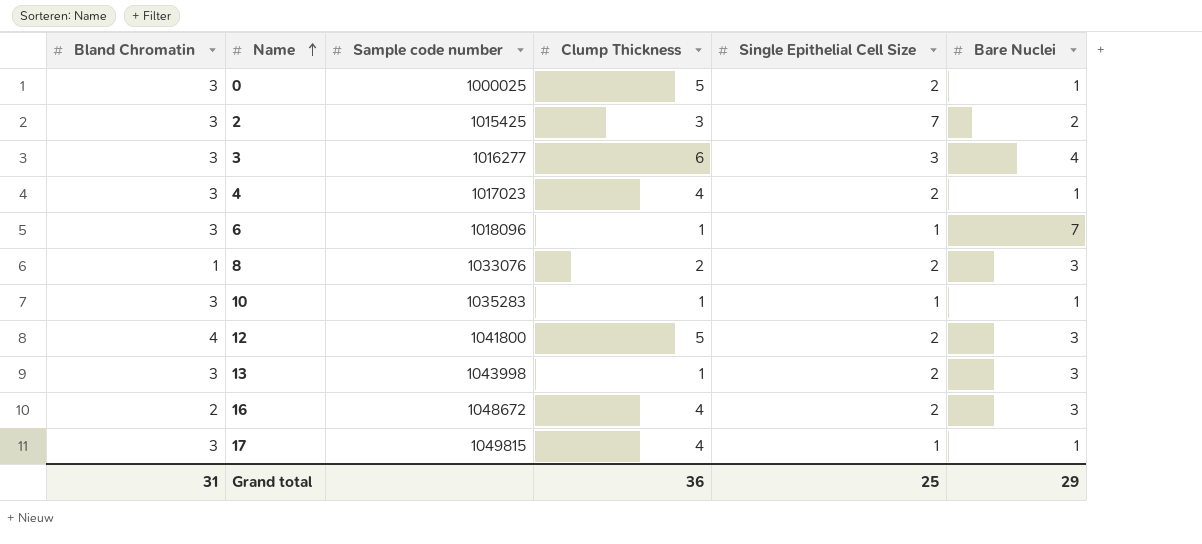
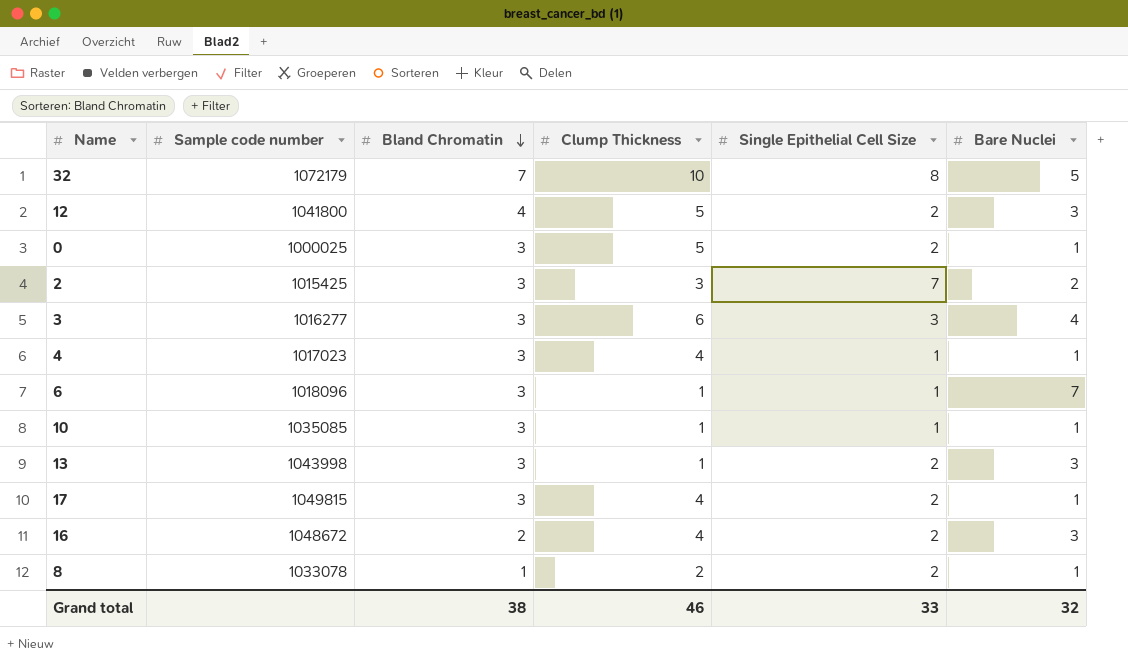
row order: Name ascending -> Bland Chromatin descending
column Bland Chromatin | position: 1 -> 3
row 32: none -> 1072179 | 7 | 10 | 8 | 5
4 | Single Epithelial Cell Size: 2 -> 1
10 | Sample code number: 1035283 -> 1035085
17 | Single Epithelial Cell Size: 1 -> 2
8 | Sample code number: 1033076 -> 1033078
8 | Bare Nuclei: 3 -> 1
Grand total | Bland Chromatin: 31 -> 38
Grand total | Clump Thickness: 36 -> 46
Grand total | Single Epithelial Cell Size: 25 -> 33
Grand total | Bare Nuclei: 29 -> 32

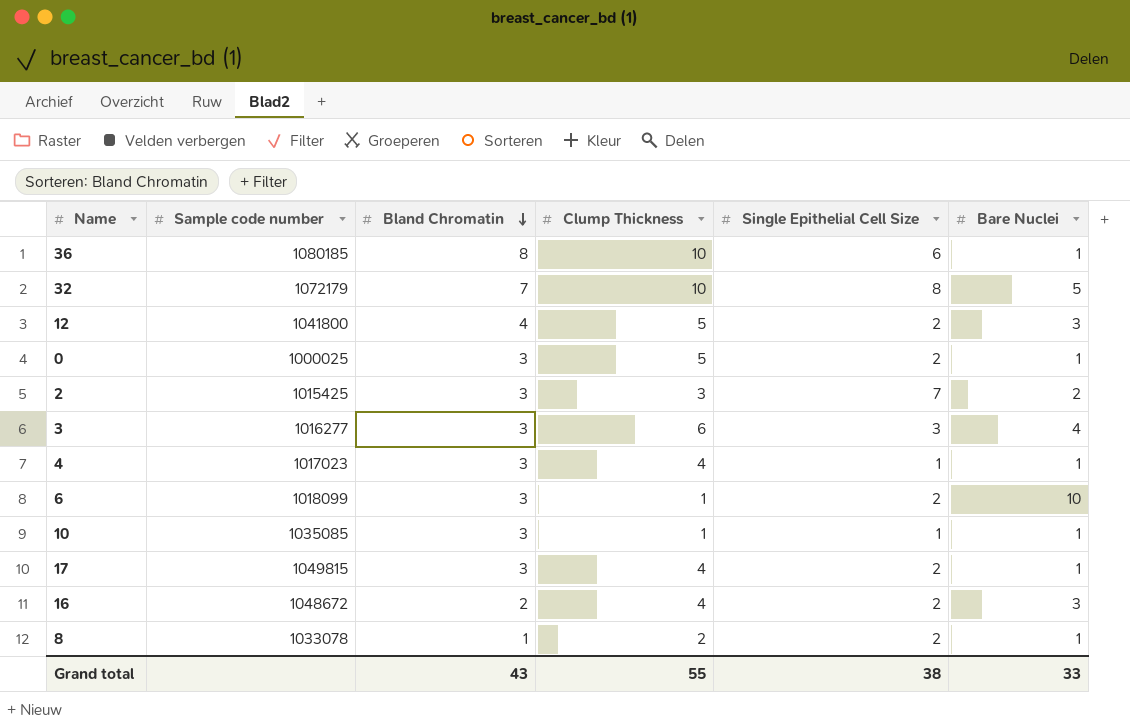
row 13: 1043998 | 3 | 1 | 2 | 3 -> none
row 36: none -> 1080185 | 8 | 10 | 6 | 1
6 | Sample code number: 1018096 -> 1018099
6 | Single Epithelial Cell Size: 1 -> 2
6 | Bare Nuclei: 7 -> 10
Grand total | Bland Chromatin: 38 -> 43
Grand total | Clump Thickness: 46 -> 55
Grand total | Single Epithelial Cell Size: 33 -> 38
Grand total | Bare Nuclei: 32 -> 33

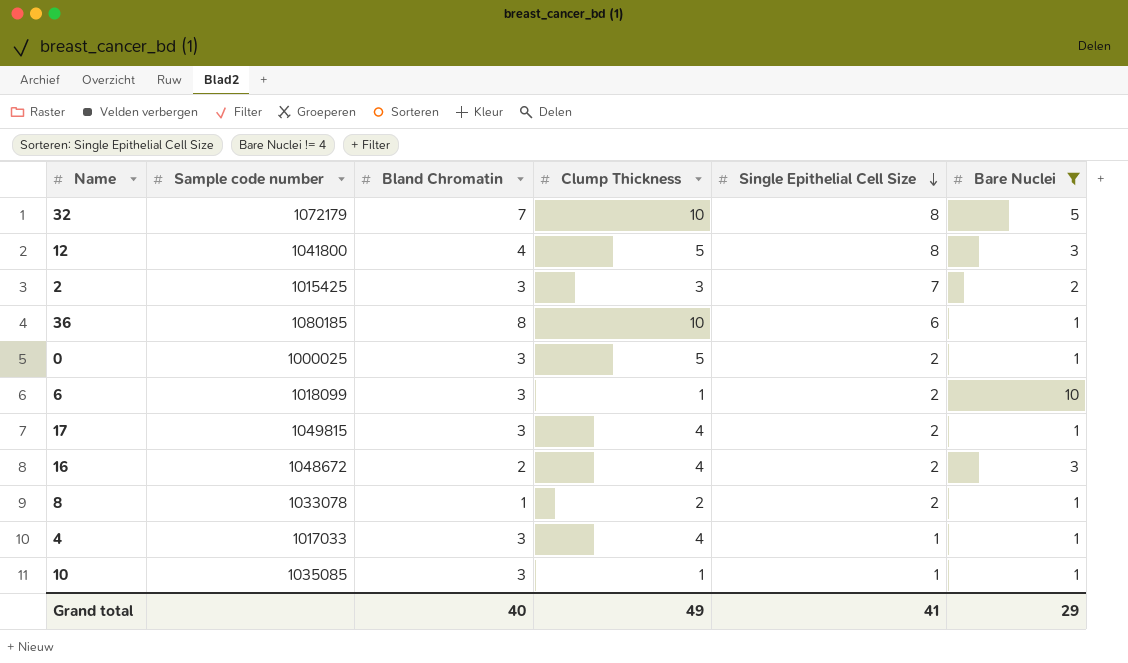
filter: none -> Bare Nuclei != 4
row order: Bland Chromatin descending -> Single Epithelial Cell Size descending
12 | Single Epithelial Cell Size: 2 -> 8
4 | Sample code number: 1017023 -> 1017033
Grand total | Bland Chromatin: 43 -> 40
Grand total | Clump Thickness: 55 -> 49
Grand total | Single Epithelial Cell Size: 38 -> 41
Grand total | Bare Nuclei: 33 -> 29

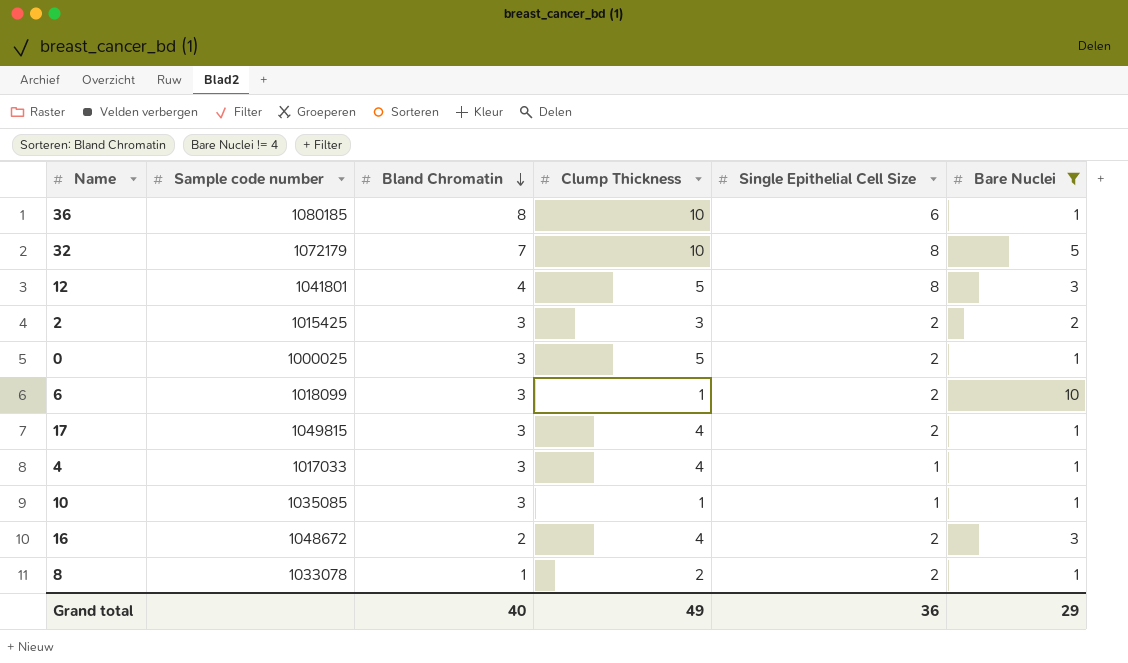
row order: Single Epithelial Cell Size descending -> Bland Chromatin descending
12 | Sample code number: 1041800 -> 1041801
2 | Single Epithelial Cell Size: 7 -> 2
Grand total | Single Epithelial Cell Size: 41 -> 36

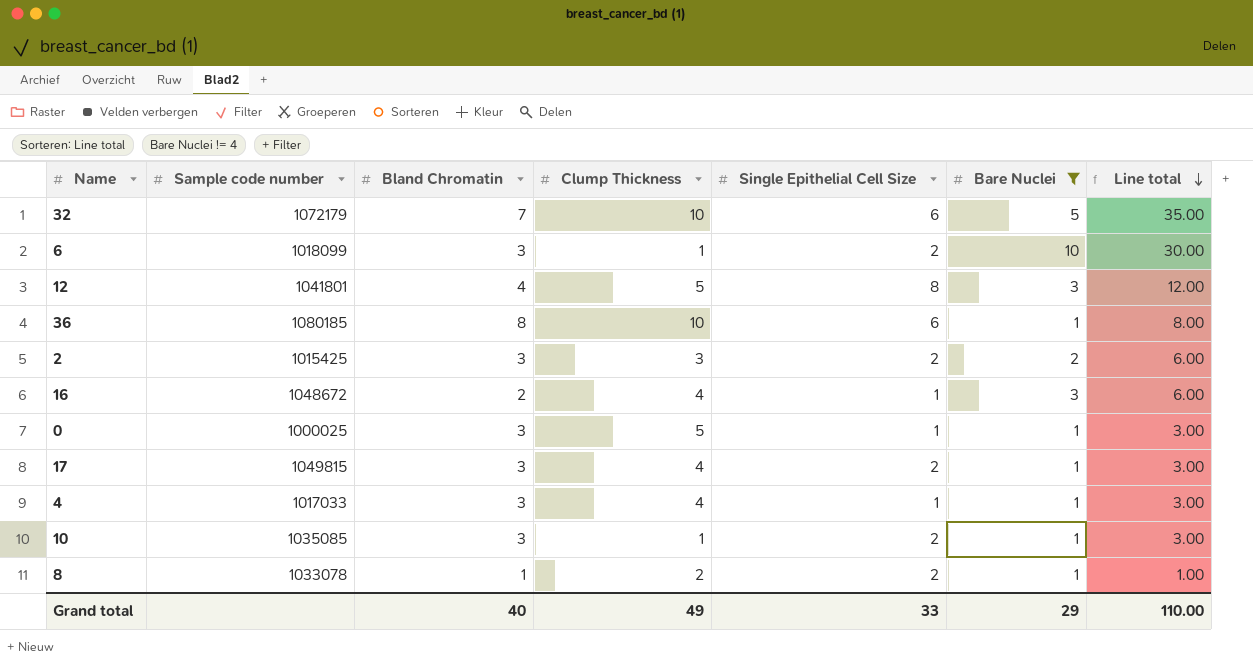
row order: Bland Chromatin descending -> Line total descending
column Line total | formula: none -> [Bland Chromatin] * [Bare Nuclei]
32 | Single Epithelial Cell Size: 8 -> 6
16 | Single Epithelial Cell Size: 2 -> 1
0 | Single Epithelial Cell Size: 2 -> 1
10 | Single Epithelial Cell Size: 1 -> 2
Grand total | Single Epithelial Cell Size: 36 -> 33

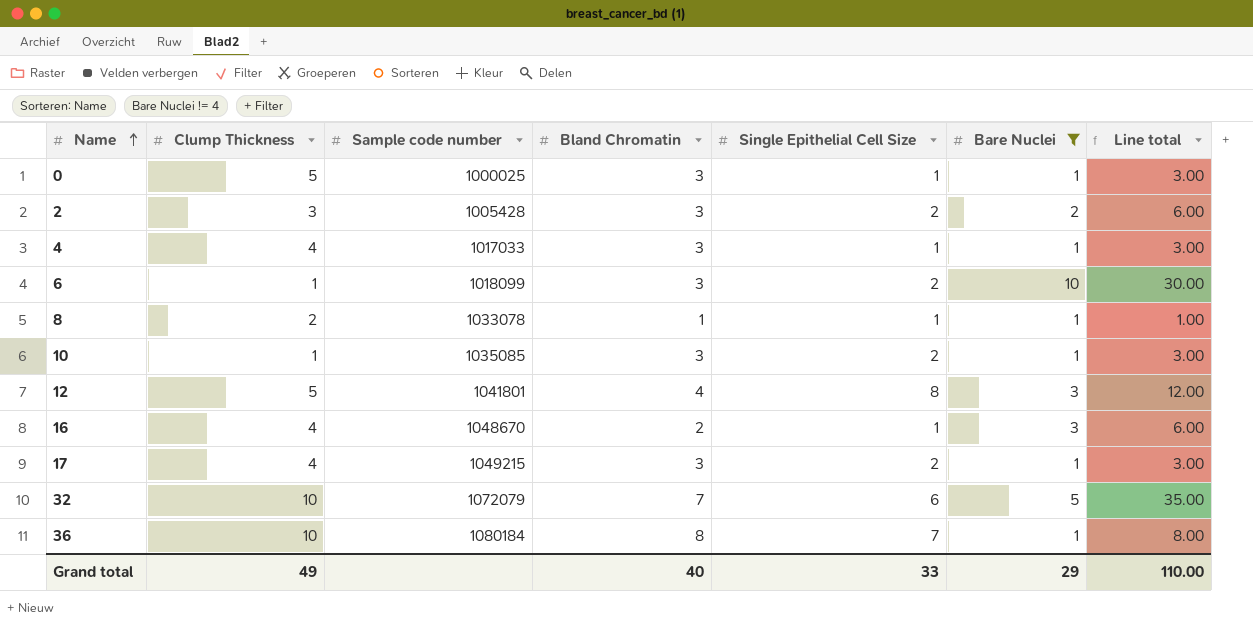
row order: Line total descending -> Name ascending
column Clump Thickness | position: 4 -> 2
2 | Sample code number: 1015425 -> 1005428
8 | Single Epithelial Cell Size: 2 -> 1
16 | Sample code number: 1048672 -> 1048670
17 | Sample code number: 1049815 -> 1049215
32 | Sample code number: 1072179 -> 1072079
36 | Sample code number: 1080185 -> 1080184
36 | Single Epithelial Cell Size: 6 -> 7

